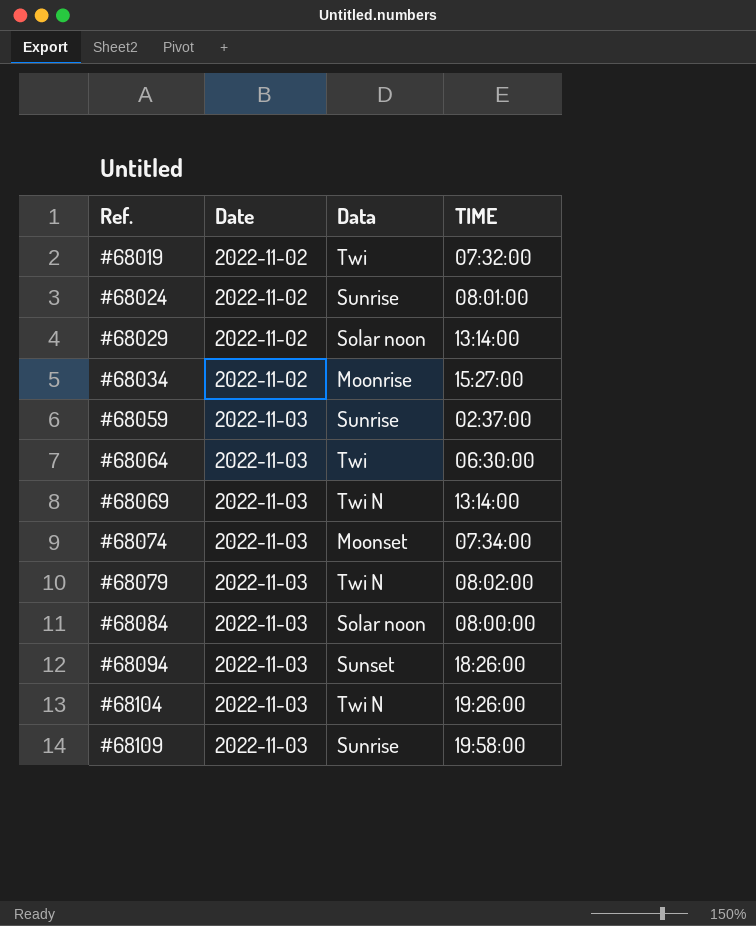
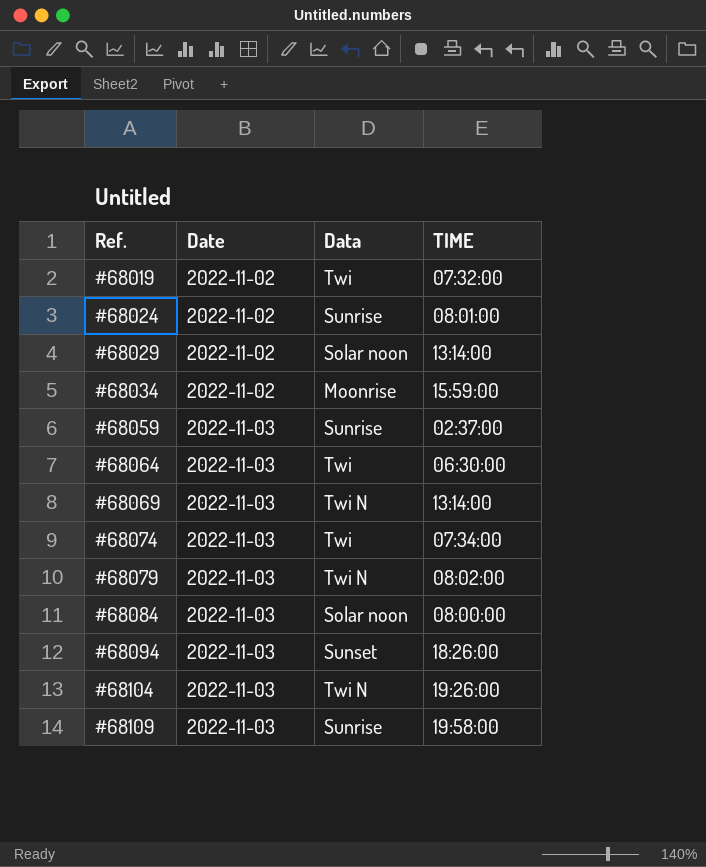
#68034 | TIME: 15:27:00 -> 15:59:00
#68074 | Data: Moonset -> Twi

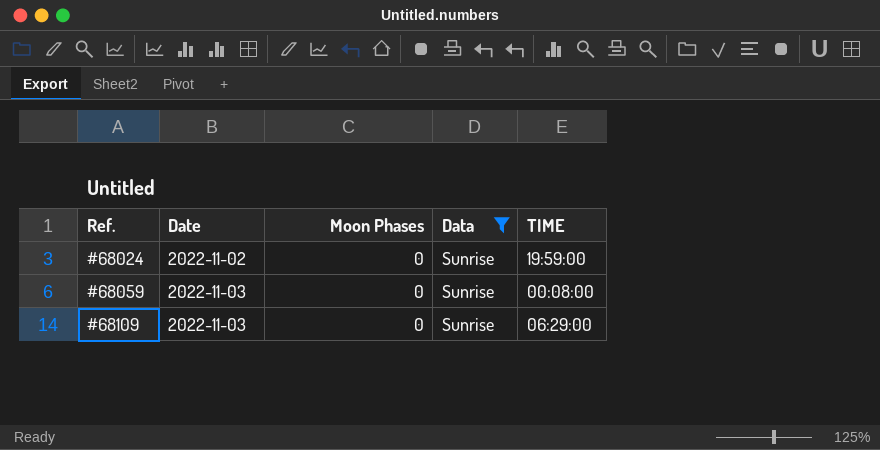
filter: none -> Data = Sunrise
column Moon Phases | position: none -> 3
#68024 | TIME: 08:01:00 -> 19:59:00
#68059 | TIME: 02:37:00 -> 00:08:00
#68109 | TIME: 19:58:00 -> 06:29:00

